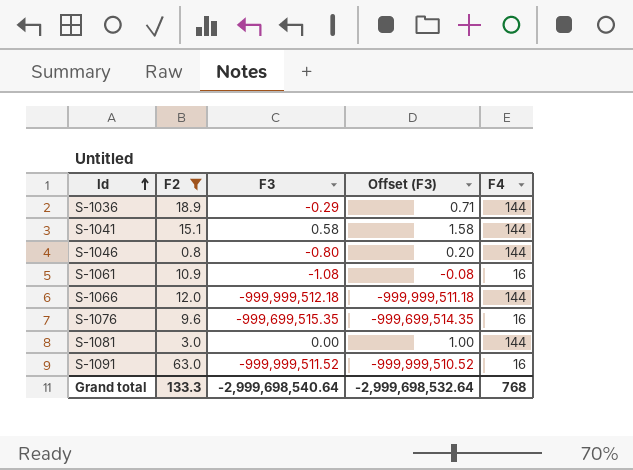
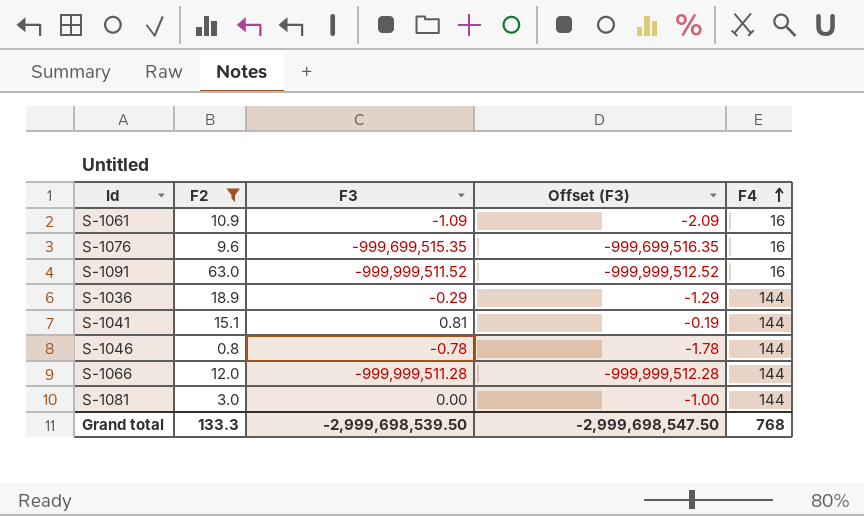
row order: Id ascending -> F4 ascending
column Offset (F3) | formula: [F3] + 1 -> [F3] - 1
S-1061 | F3: -1.08 -> -1.09
S-1041 | F3: 0.58 -> 0.81
S-1046 | F3: -0.80 -> -0.78
S-1066 | F3: -999,999,512.18 -> -999,999,511.28
Grand total | F3: -2,999,698,540.64 -> -2,999,698,539.50
Grand total | Offset (F3): -2,999,698,532.64 -> -2,999,698,547.50

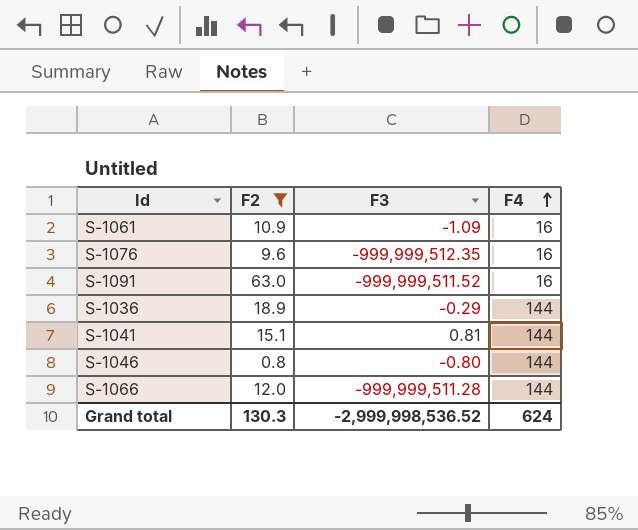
column Offset (F3) | formula: [F3] - 1 -> none
row S-1081: 3.0 | 0.00 | -1.00 | 144 -> none
S-1076 | F3: -999,699,515.35 -> -999,999,512.35
S-1046 | F3: -0.78 -> -0.80
Grand total | F2: 133.3 -> 130.3
Grand total | F3: -2,999,698,539.50 -> -2,999,998,536.52
Grand total | F4: 768 -> 624

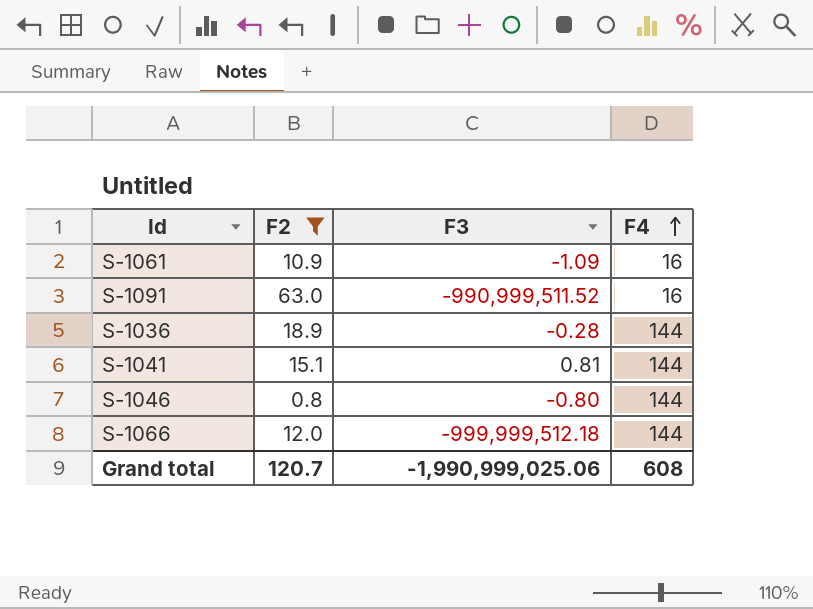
row S-1076: 9.6 | -999,999,512.35 | 16 -> none
S-1091 | F3: -999,999,511.52 -> -990,999,511.52
S-1036 | F3: -0.29 -> -0.28
S-1066 | F3: -999,999,511.28 -> -999,999,512.18
Grand total | F2: 130.3 -> 120.7
Grand total | F3: -2,999,998,536.52 -> -1,990,999,025.06
Grand total | F4: 624 -> 608

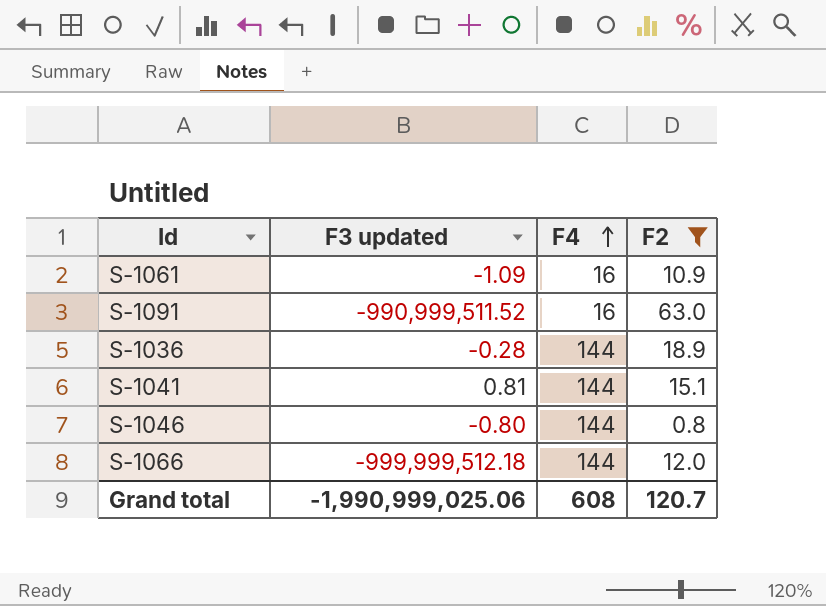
column name: F3 -> F3 updated
column F2 | position: 2 -> 4

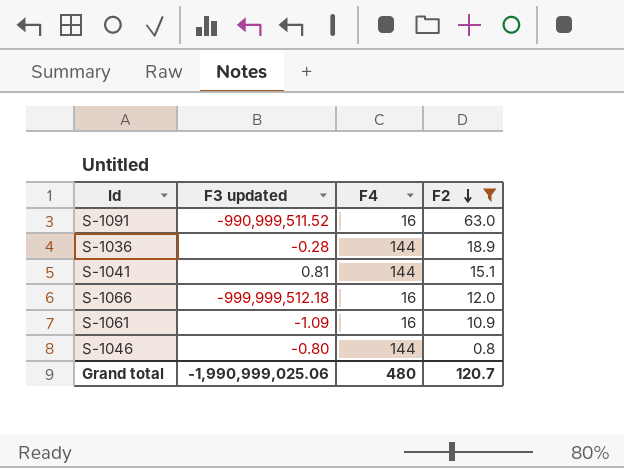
row order: F4 ascending -> F2 descending
S-1066 | F4: 144 -> 16
Grand total | F4: 608 -> 480

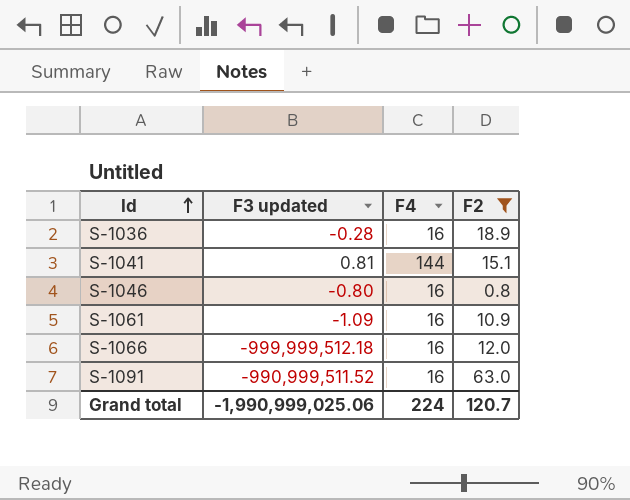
row order: F2 descending -> Id ascending
S-1036 | F4: 144 -> 16
S-1046 | F4: 144 -> 16
Grand total | F4: 480 -> 224

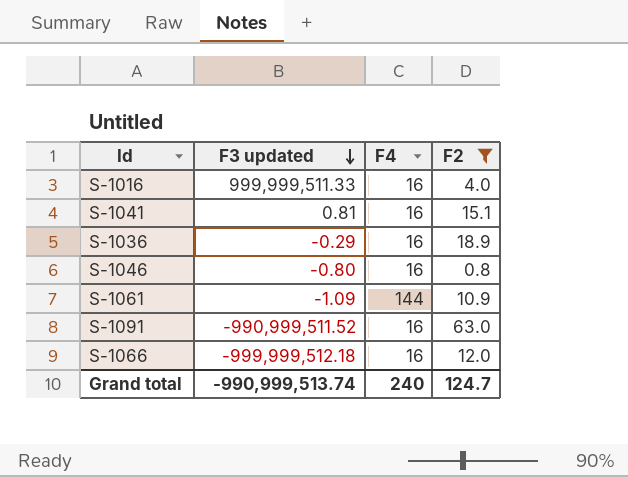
row order: Id ascending -> F3 updated descending
row S-1016: none -> 999,999,511.33 | 16 | 4.0
S-1041 | F4: 144 -> 16
S-1036 | F3 updated: -0.28 -> -0.29
S-1061 | F4: 16 -> 144
Grand total | F3 updated: -1,990,999,025.06 -> -990,999,513.74
Grand total | F4: 224 -> 240
Grand total | F2: 120.7 -> 124.7

